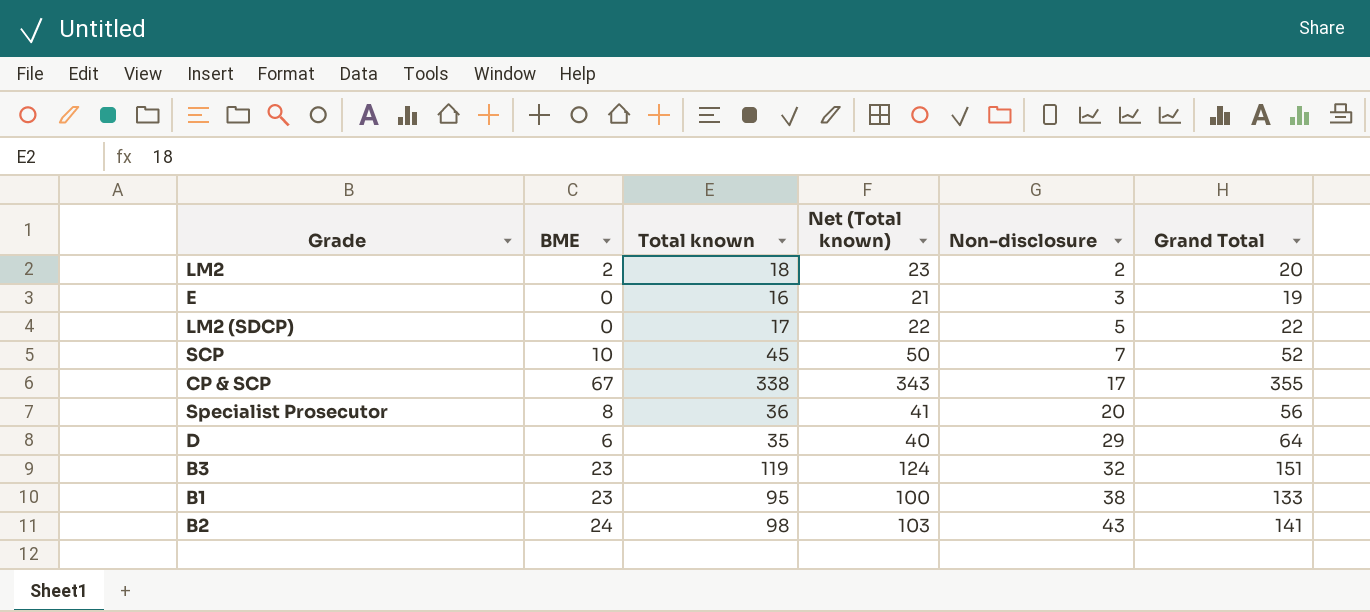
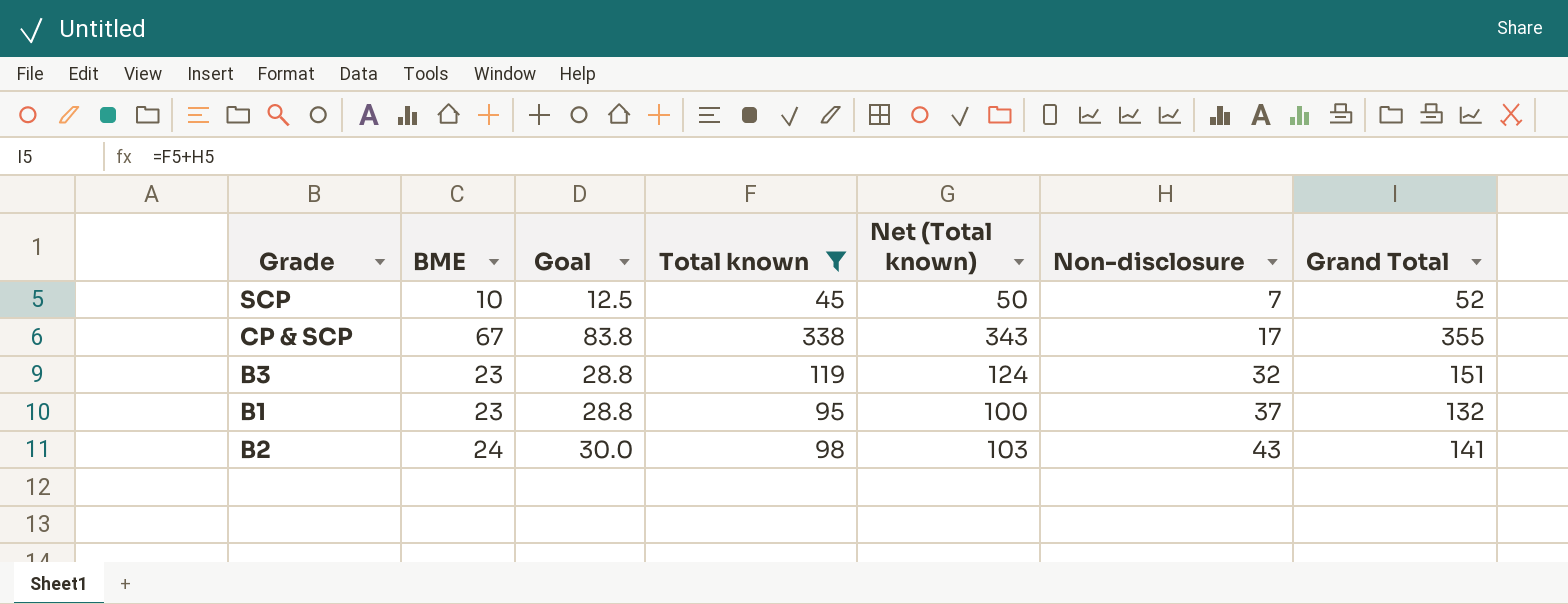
filter: none -> Total known >= 45
column Goal | formula: none -> [BME] * 1.25
B1 | Non-disclosure: 38 -> 37
B1 | Grand Total: 133 -> 132

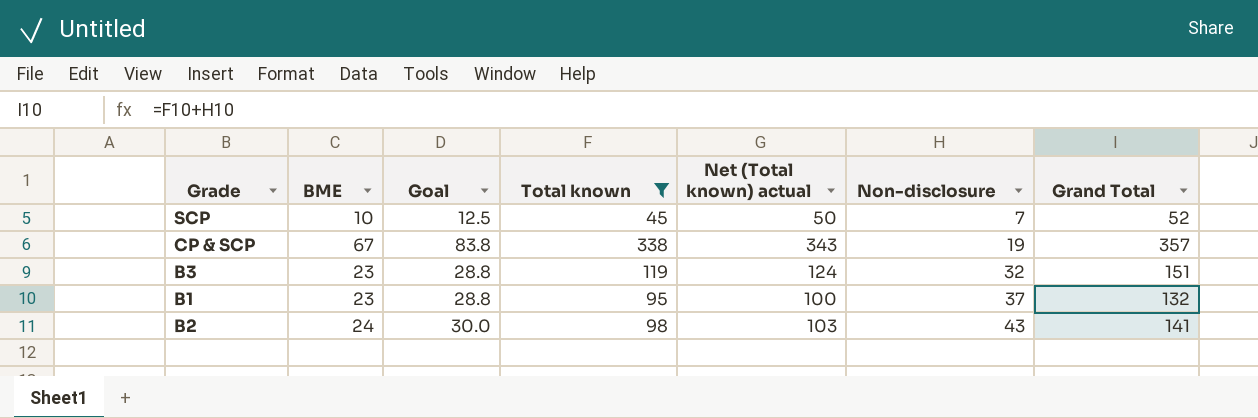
column name: Net (Total known) -> Net (Total known) actual
CP & SCP | Non-disclosure: 17 -> 19
CP & SCP | Grand Total: 355 -> 357

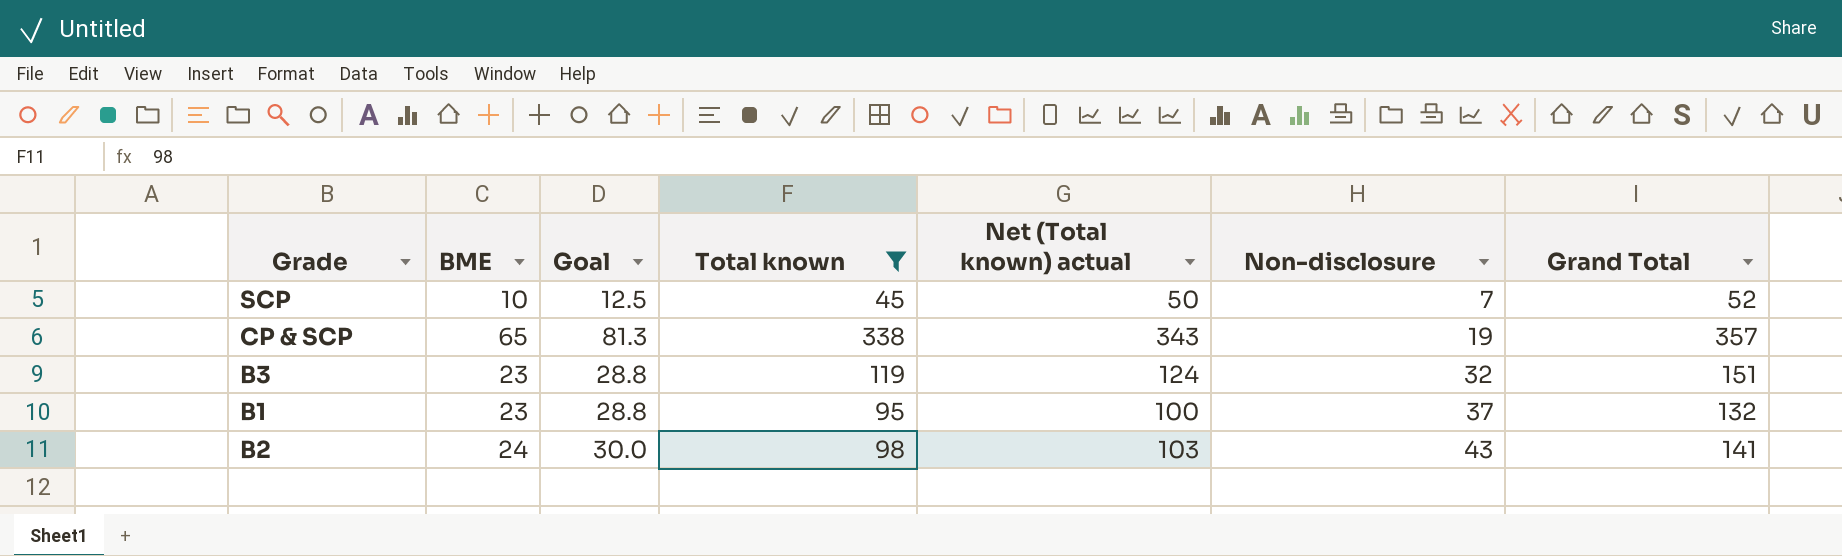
CP & SCP | BME: 67 -> 65
CP & SCP | Goal: 83.8 -> 81.3

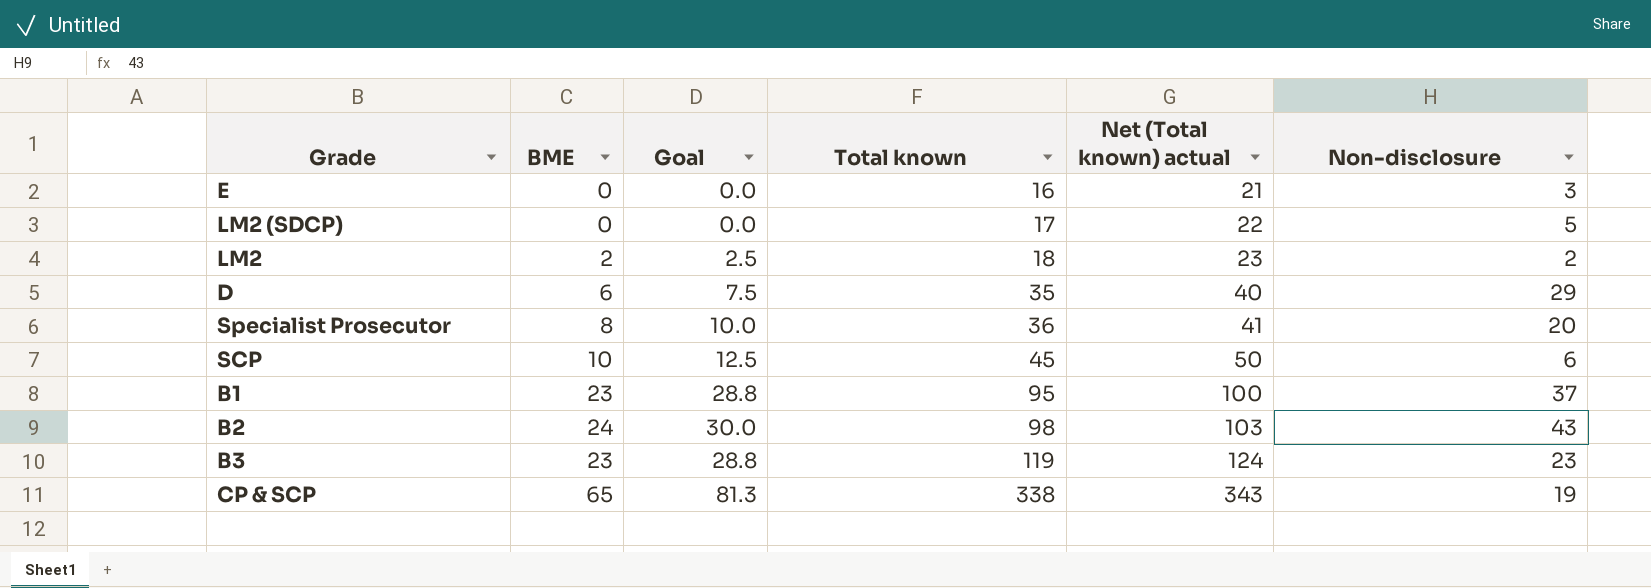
filter: Total known >= 45 -> none
row order: Non-disclosure ascending -> Total known ascending
column Grand Total | formula: [Total known] + [Non-disclosure] -> none
SCP | Non-disclosure: 7 -> 6
B3 | Non-disclosure: 32 -> 23

